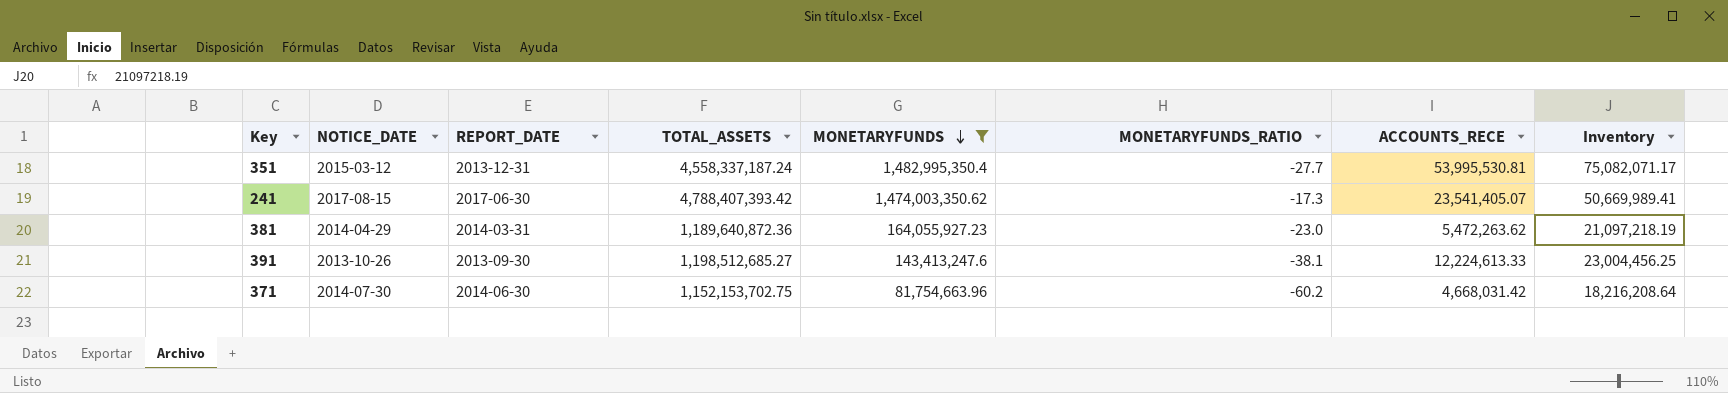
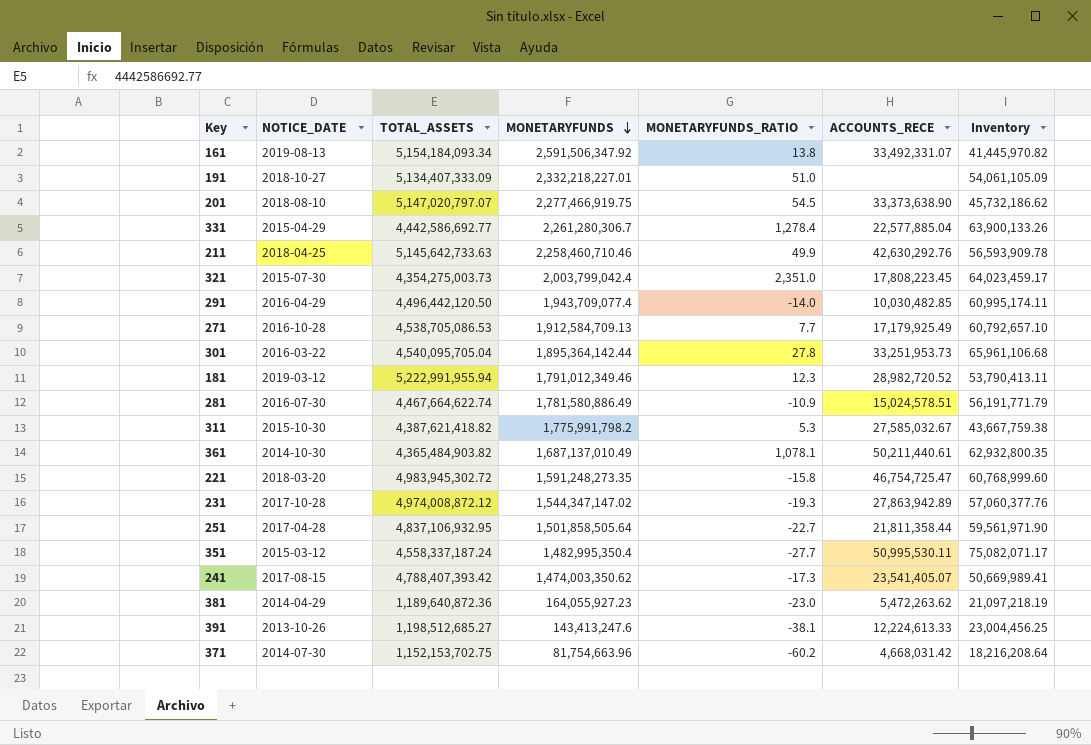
filter: MONETARYFUNDS <= 1,482,995,350.4 -> none
column REPORT_DATE | position: 3 -> none
351 | ACCOUNTS_RECE: 53,995,530.81 -> 50,995,530.11

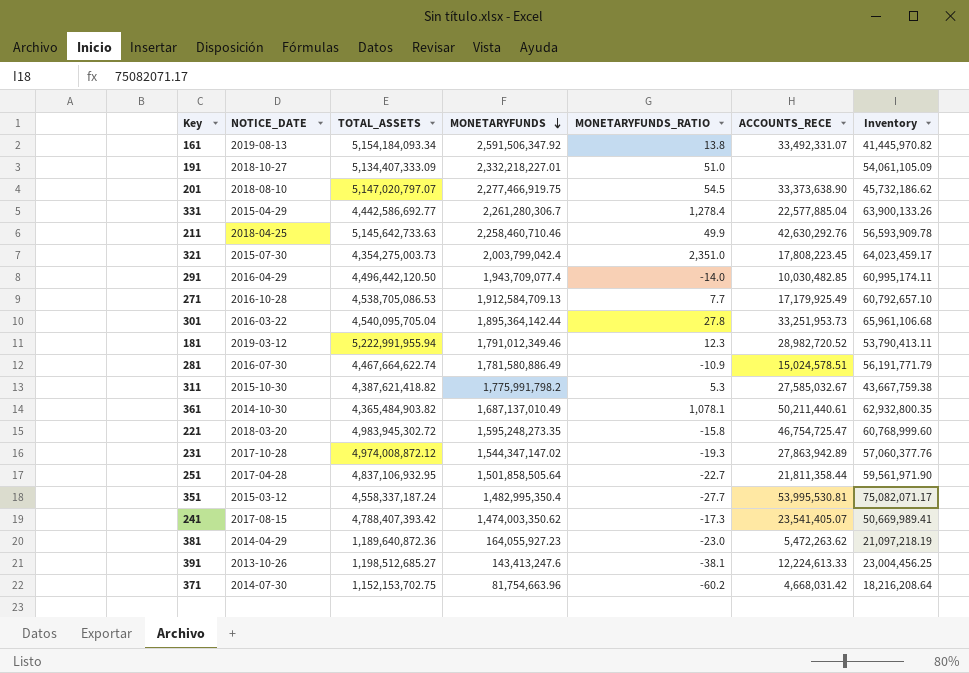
221 | MONETARYFUNDS: 1,591,248,273.35 -> 1,595,248,273.35
351 | ACCOUNTS_RECE: 50,995,530.11 -> 53,995,530.81

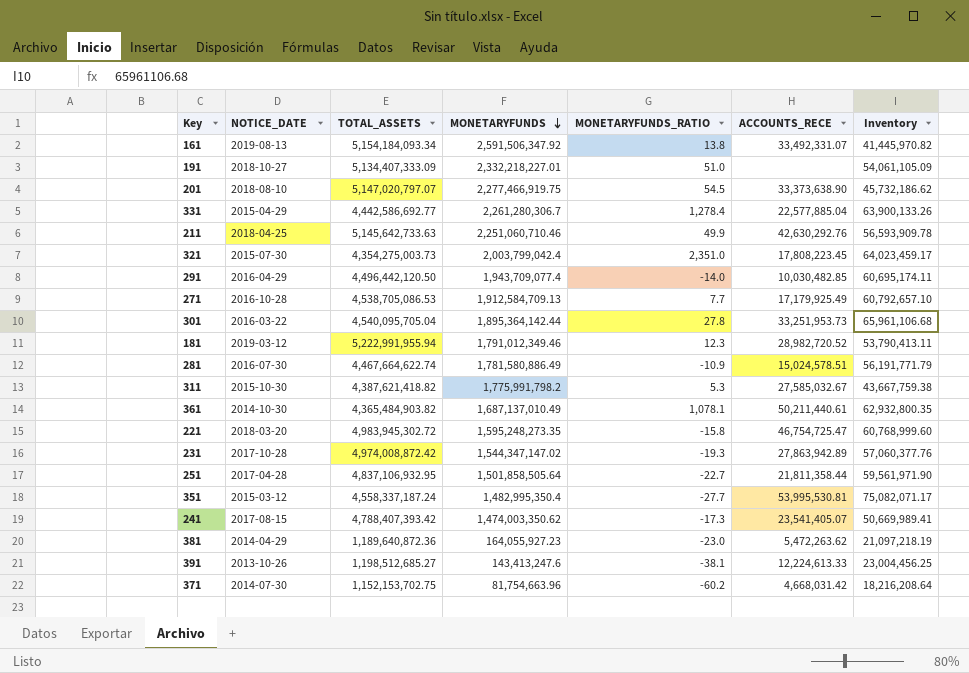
211 | MONETARYFUNDS: 2,258,460,710.46 -> 2,251,060,710.46
291 | Inventory: 60,995,174.11 -> 60,695,174.11
231 | TOTAL_ASSETS: 4,974,008,872.12 -> 4,974,008,872.42

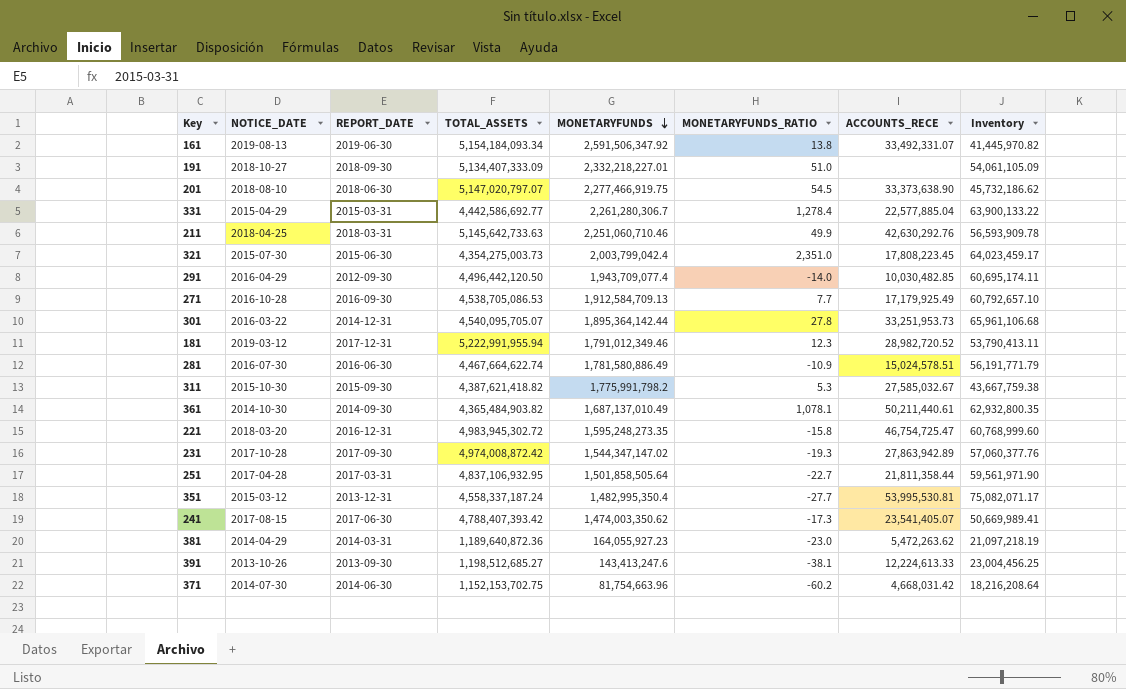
column REPORT_DATE | position: none -> 3
331 | Inventory: 63,900,133.26 -> 63,900,133.22
301 | TOTAL_ASSETS: 4,540,095,705.04 -> 4,540,095,705.07

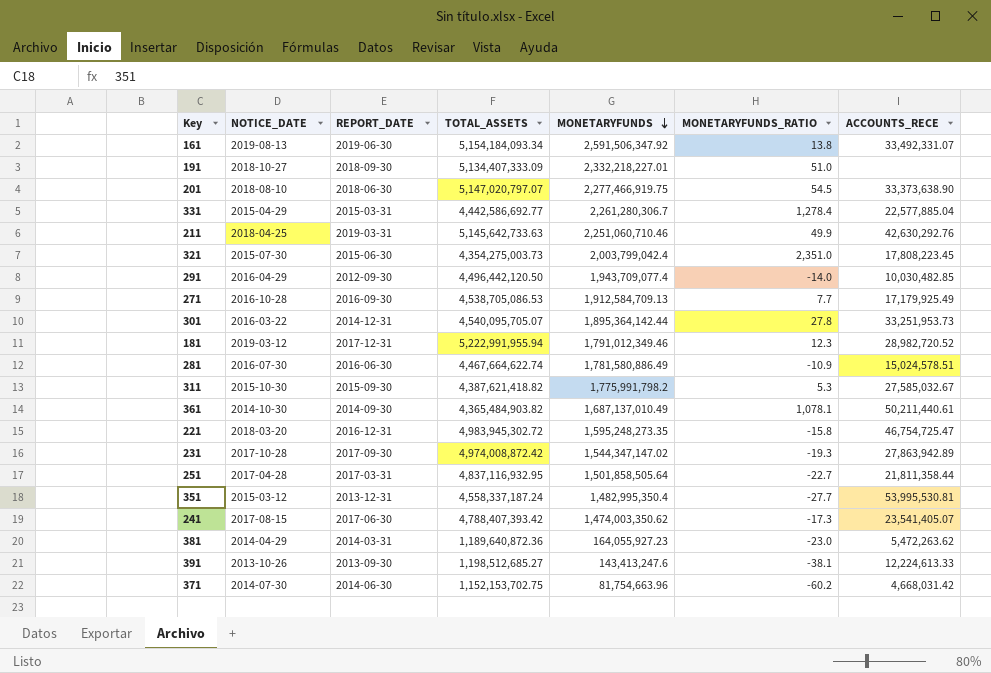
column Inventory | position: 8 -> none
211 | REPORT_DATE: 2018-03-31 -> 2019-03-31
251 | TOTAL_ASSETS: 4,837,106,932.95 -> 4,837,116,932.95

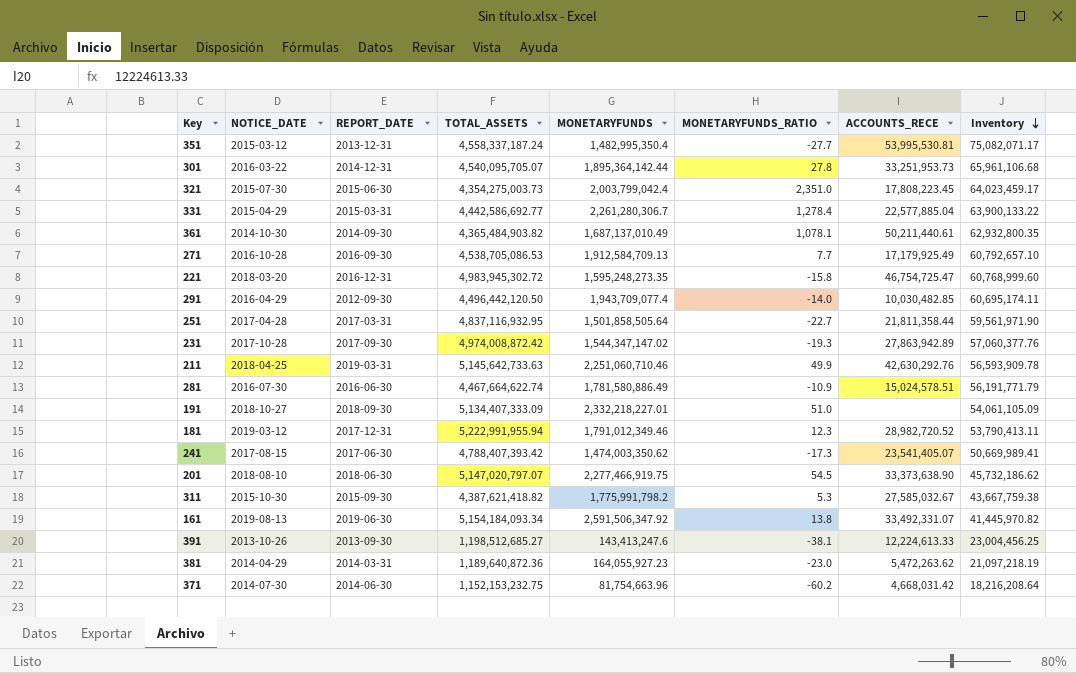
row order: MONETARYFUNDS descending -> Inventory descending
column Inventory | position: none -> 8
371 | TOTAL_ASSETS: 1,152,153,702.75 -> 1,152,153,232.75

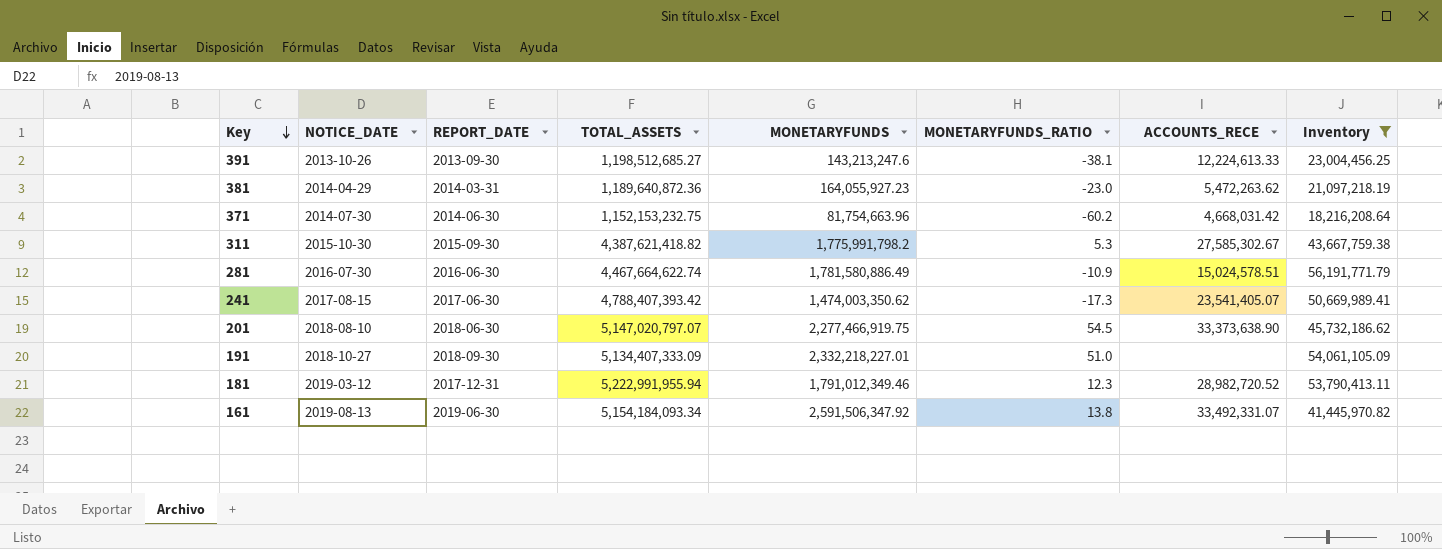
filter: none -> Inventory <= 56,191,771.79
row order: Inventory descending -> Key descending
391 | MONETARYFUNDS: 143,413,247.6 -> 143,213,247.6
311 | ACCOUNTS_RECE: 27,585,032.67 -> 27,585,302.67

